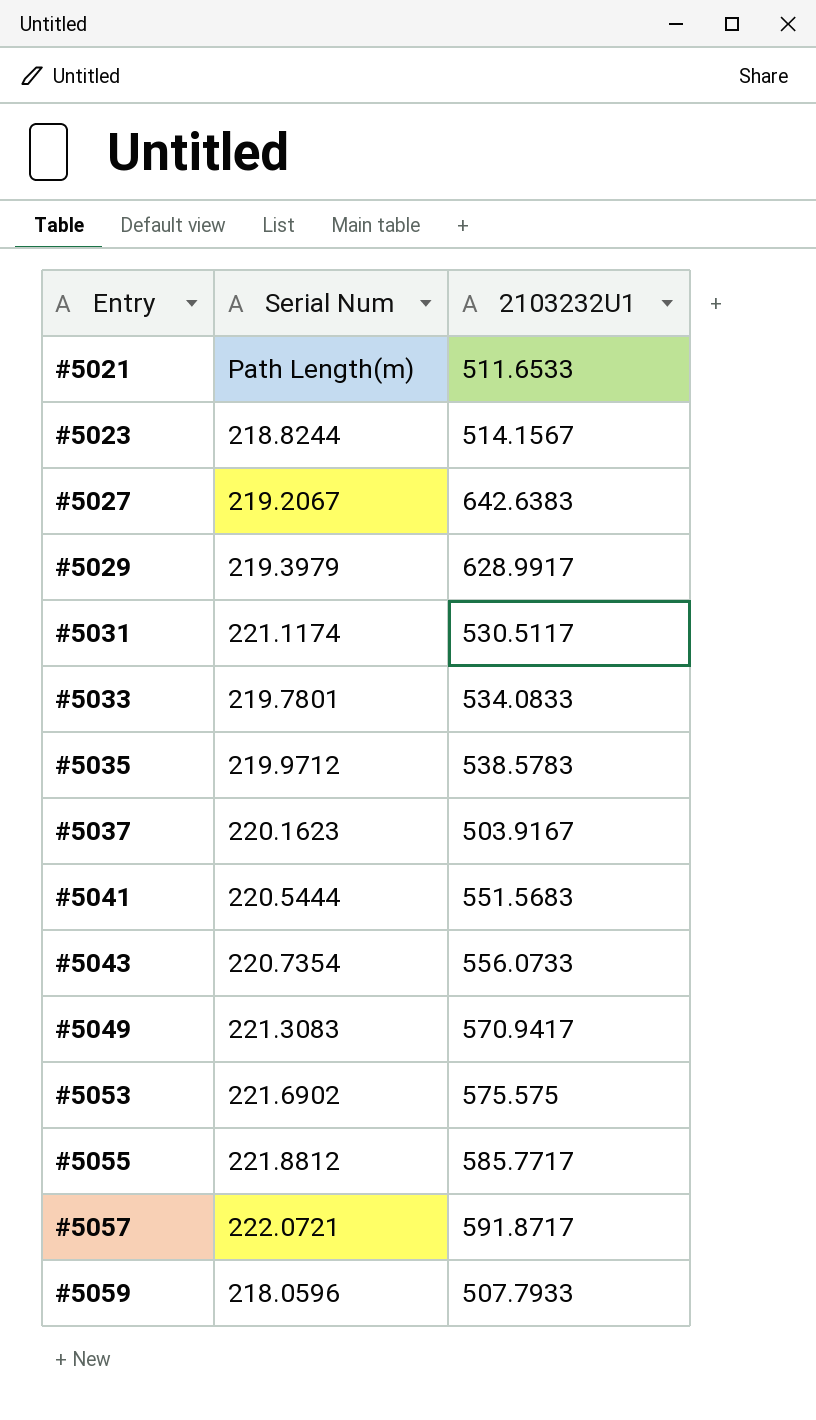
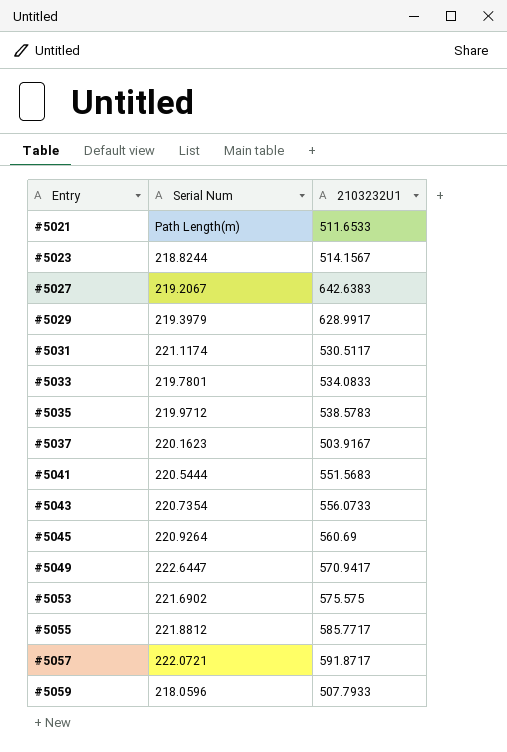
row #5045: none -> 220.9264 | 560.69
#5049 | Serial Num: 221.3083 -> 222.6447

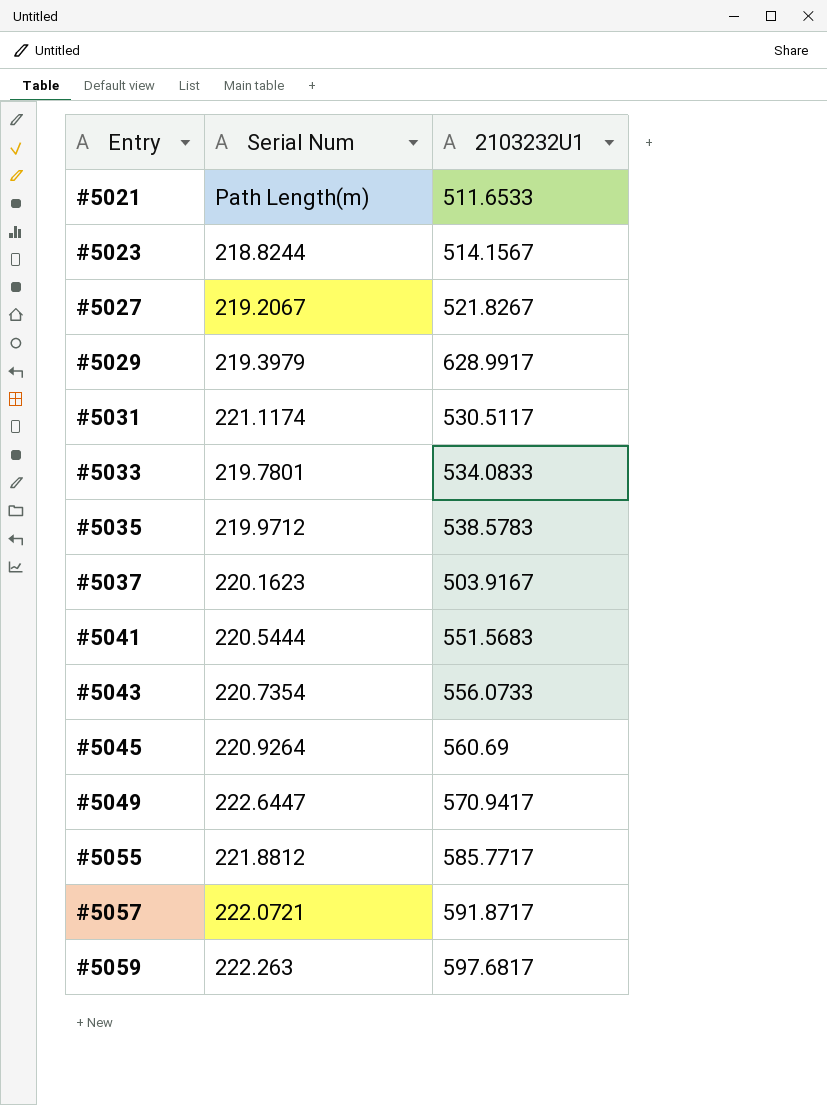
row #5053: 221.6902 | 575.575 -> none
#5027 | 2103232U1: 642.6383 -> 521.8267
#5059 | Serial Num: 218.0596 -> 222.263
#5059 | 2103232U1: 507.7933 -> 597.6817

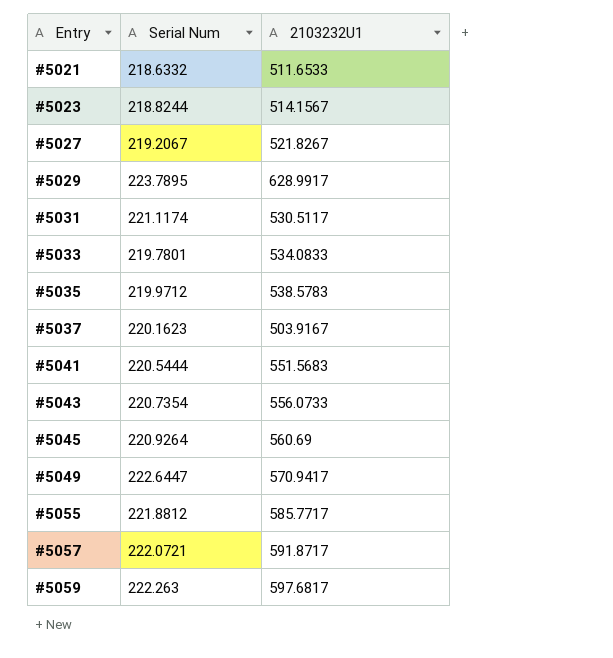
#5021 | Serial Num: Path Length(m) -> 218.6332
#5029 | Serial Num: 219.3979 -> 223.7895

